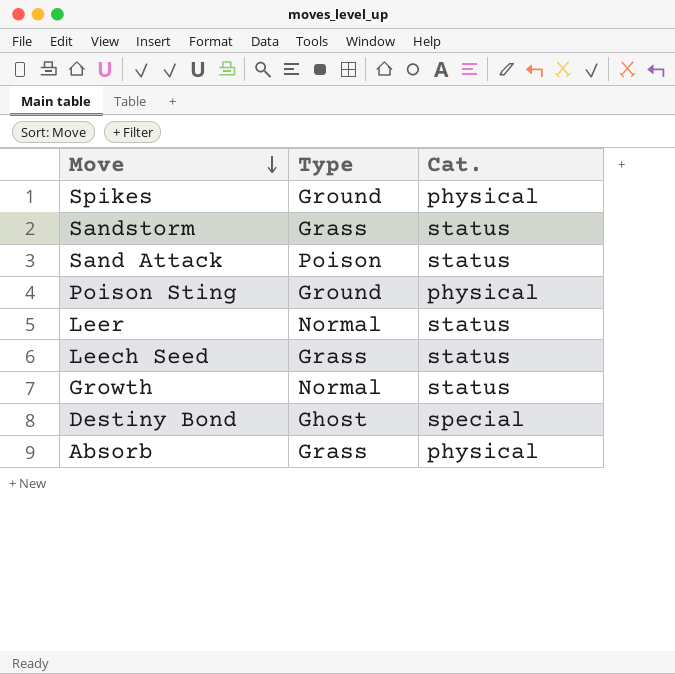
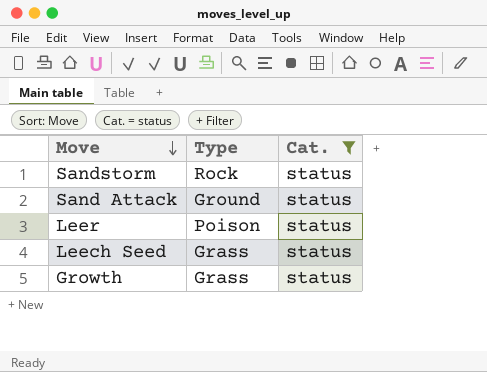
filter: none -> Cat. = status
Sandstorm | Type: Grass -> Rock
Sand Attack | Type: Poison -> Ground
Leer | Type: Normal -> Poison
Growth | Type: Normal -> Grass

